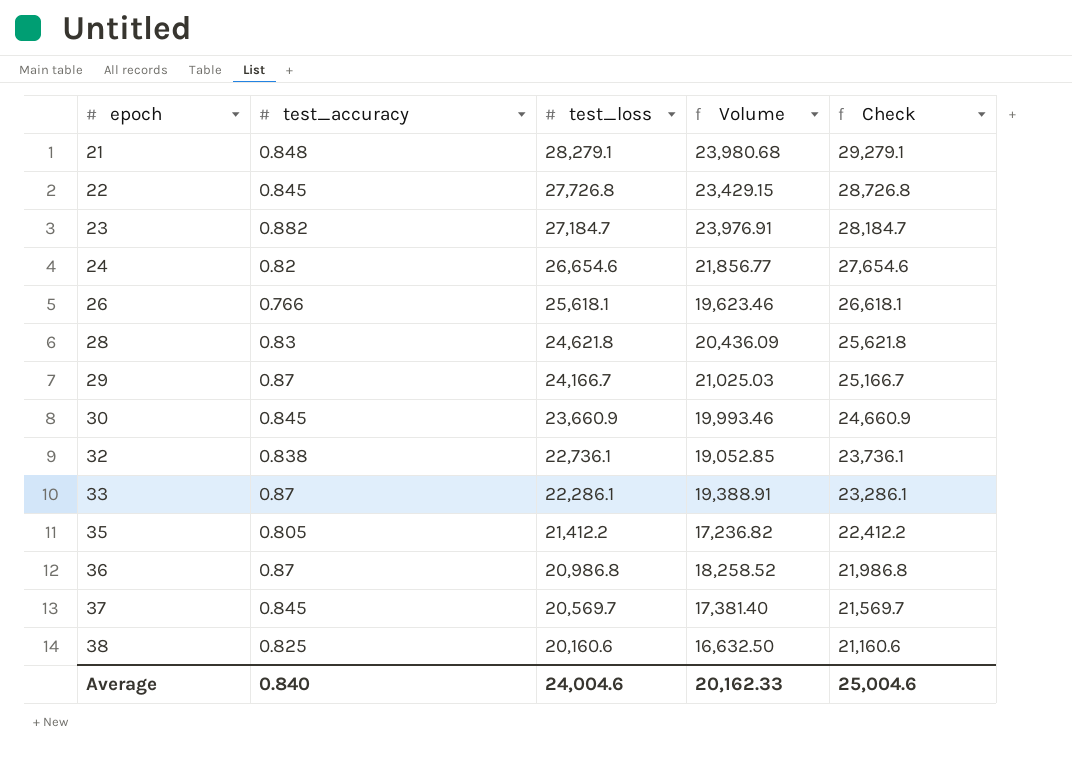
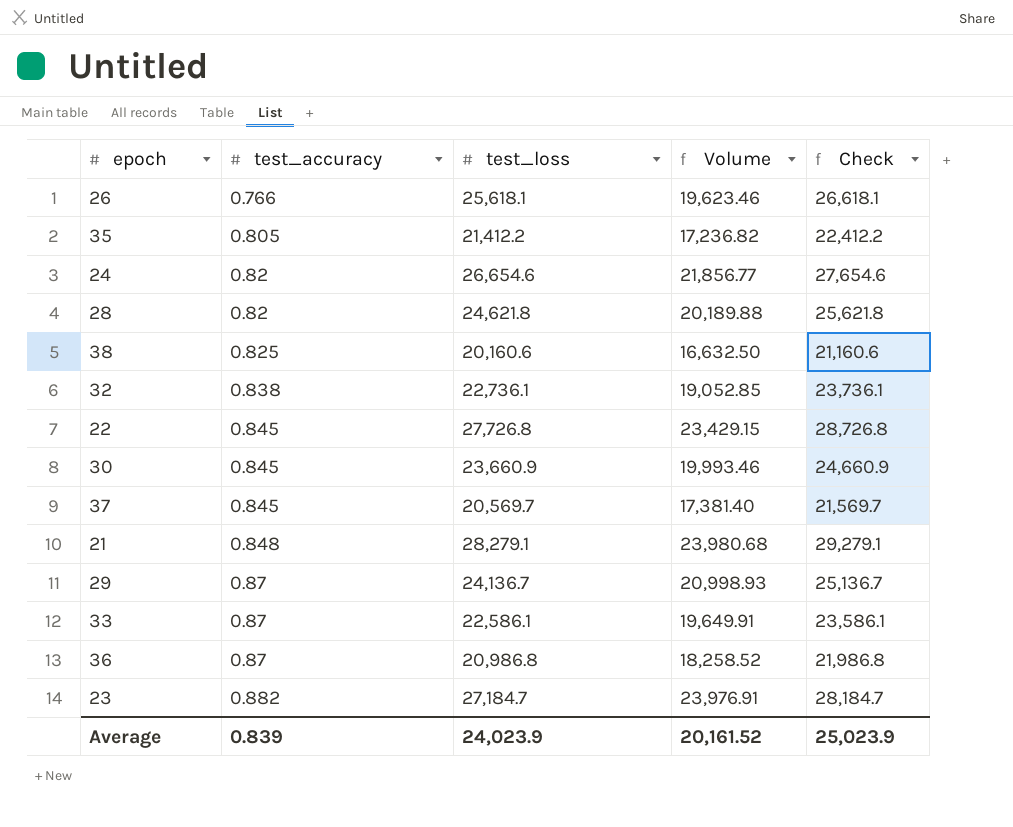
row order: epoch ascending -> test_accuracy ascending
28 | test_accuracy: 0.83 -> 0.82
28 | Volume: 20,436.09 -> 20,189.88
29 | test_loss: 24,166.7 -> 24,136.7
29 | Volume: 21,025.03 -> 20,998.93
29 | Check: 25,166.7 -> 25,136.7
33 | test_loss: 22,286.1 -> 22,586.1
33 | Volume: 19,388.91 -> 19,649.91
33 | Check: 23,286.1 -> 23,586.1
Average | test_accuracy: 0.840 -> 0.839
Average | test_loss: 24,004.6 -> 24,023.9
Average | Volume: 20,162.33 -> 20,161.52
Average | Check: 25,004.6 -> 25,023.9

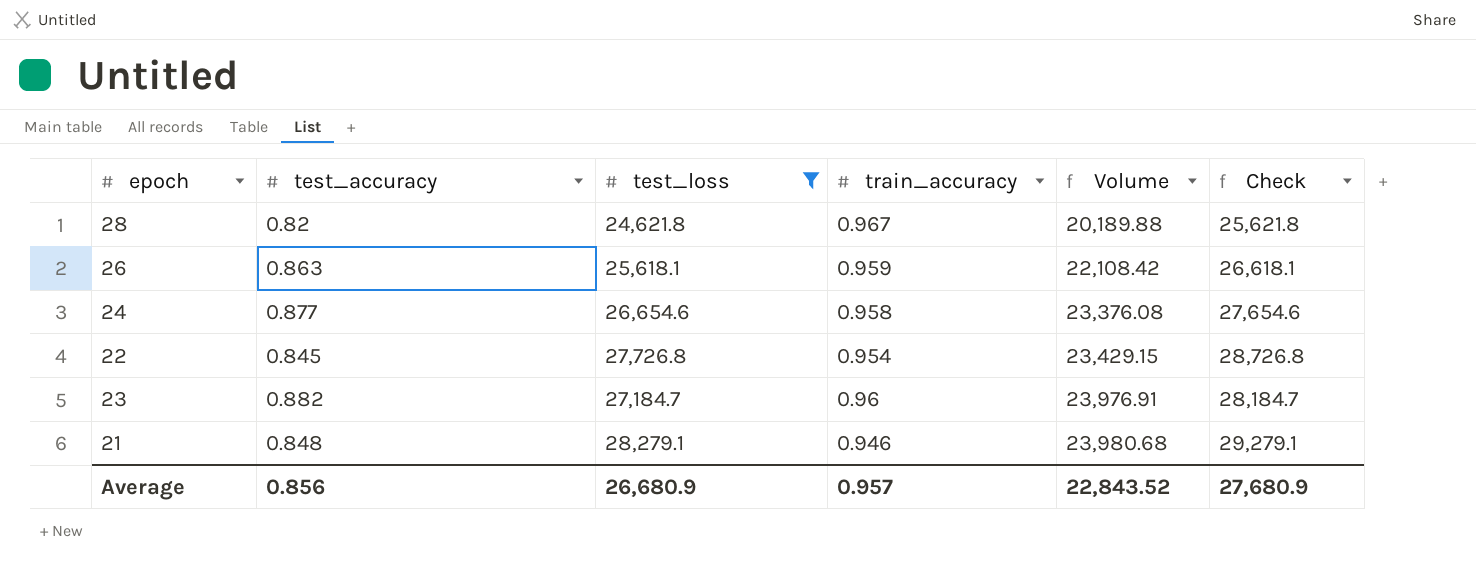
filter: none -> test_loss >= 24,621.8
row order: test_accuracy ascending -> Volume ascending
column train_accuracy | position: none -> 4
26 | test_accuracy: 0.766 -> 0.863
26 | Volume: 19,623.46 -> 22,108.42
24 | test_accuracy: 0.82 -> 0.877
24 | Volume: 21,856.77 -> 23,376.08
Average | test_accuracy: 0.839 -> 0.856
Average | test_loss: 24,023.9 -> 26,680.9
Average | Volume: 20,161.52 -> 22,843.52
Average | Check: 25,023.9 -> 27,680.9

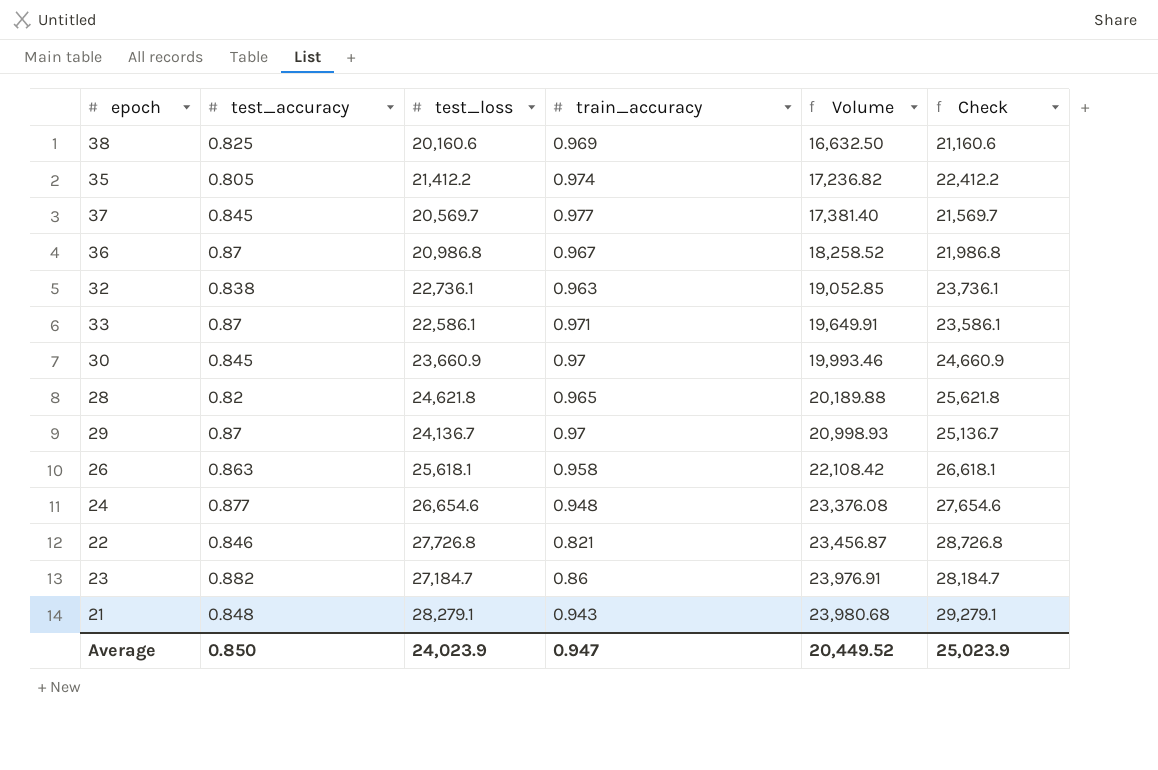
filter: test_loss >= 24,621.8 -> none
28 | train_accuracy: 0.967 -> 0.965
26 | train_accuracy: 0.959 -> 0.958
24 | train_accuracy: 0.958 -> 0.948
22 | test_accuracy: 0.845 -> 0.846
22 | train_accuracy: 0.954 -> 0.821
22 | Volume: 23,429.15 -> 23,456.87
23 | train_accuracy: 0.96 -> 0.86
21 | train_accuracy: 0.946 -> 0.943
Average | test_accuracy: 0.856 -> 0.850
Average | test_loss: 26,680.9 -> 24,023.9
Average | train_accuracy: 0.957 -> 0.947
Average | Volume: 22,843.52 -> 20,449.52
Average | Check: 27,680.9 -> 25,023.9

